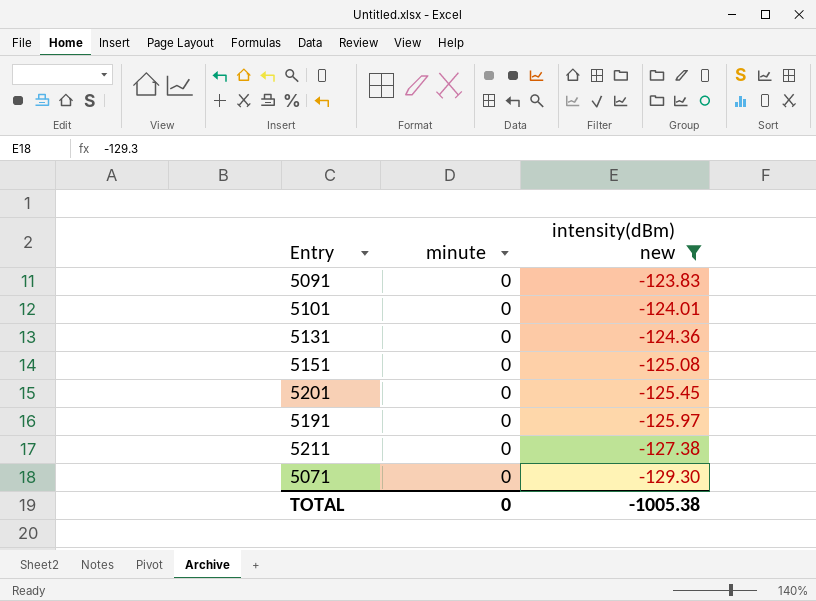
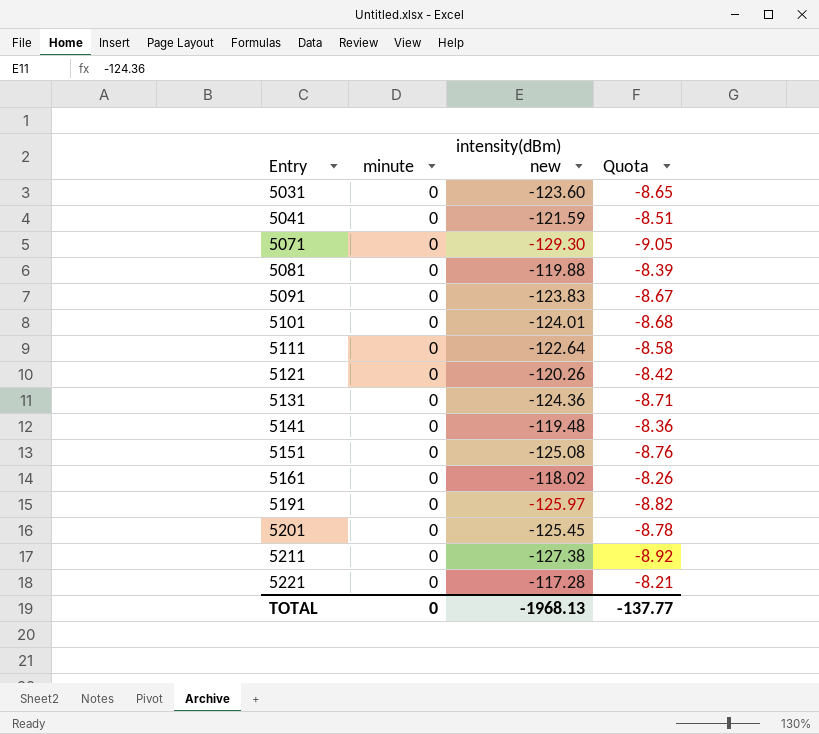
filter: intensity(dBm) new <= -123.83 -> none
row order: intensity(dBm) new descending -> Entry ascending
column Quota | formula: none -> [intensity(dBm) new] * 0.07
TOTAL | intensity(dBm) new: -1005.38 -> -1968.13

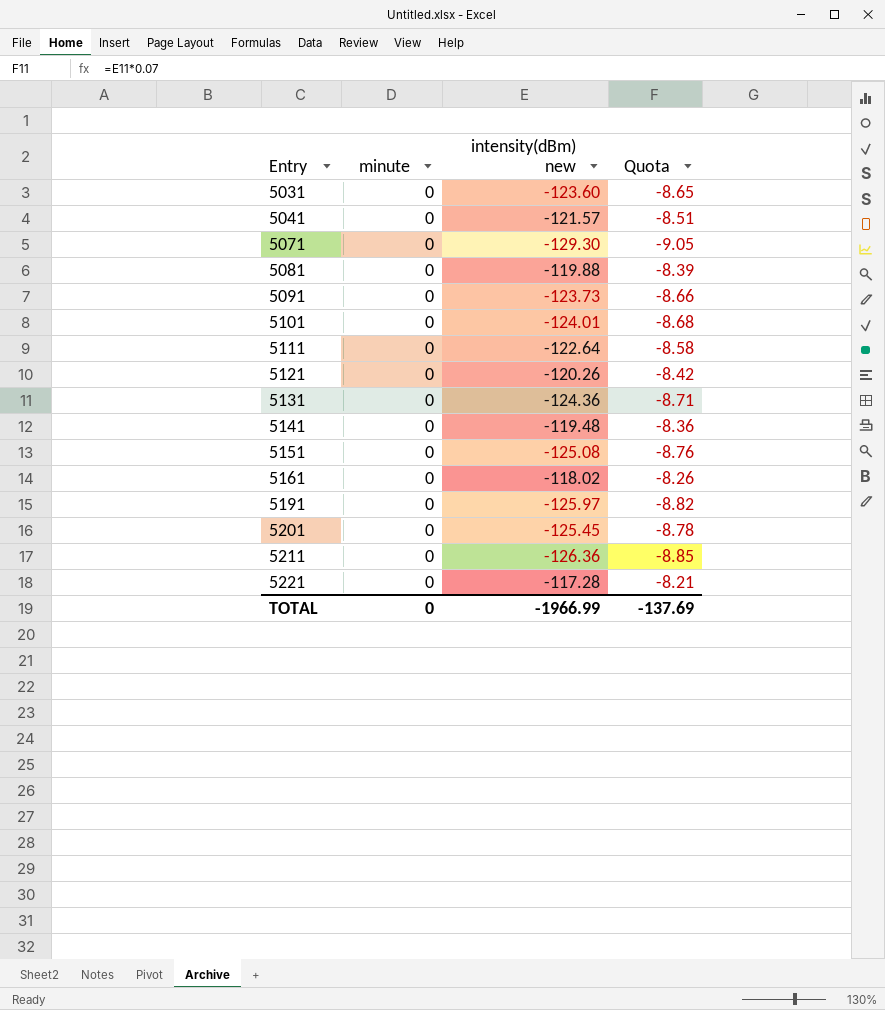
5041 | intensity(dBm) new: -121.59 -> -121.57
5091 | intensity(dBm) new: -123.83 -> -123.73
5091 | Quota: -8.67 -> -8.66
5211 | intensity(dBm) new: -127.38 -> -126.36
5211 | Quota: -8.92 -> -8.85
TOTAL | intensity(dBm) new: -1968.13 -> -1966.99
TOTAL | Quota: -137.77 -> -137.69

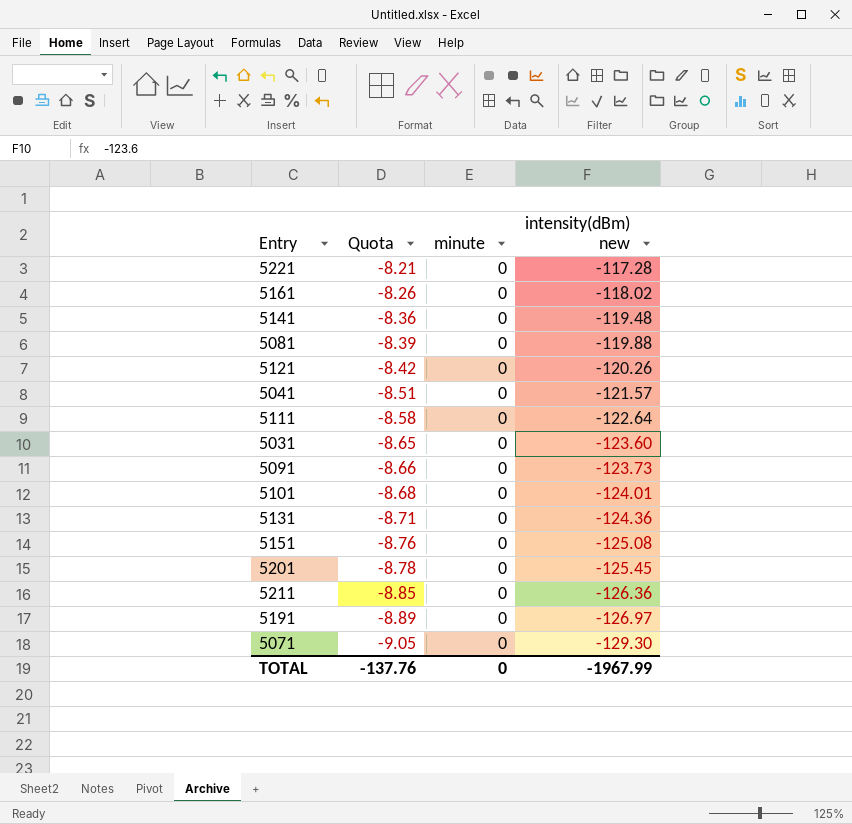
row order: Entry ascending -> Quota descending
column Quota | position: 4 -> 2
5191 | Quota: -8.82 -> -8.89
5191 | intensity(dBm) new: -125.97 -> -126.97
TOTAL | Quota: -137.69 -> -137.76
TOTAL | intensity(dBm) new: -1966.99 -> -1967.99

